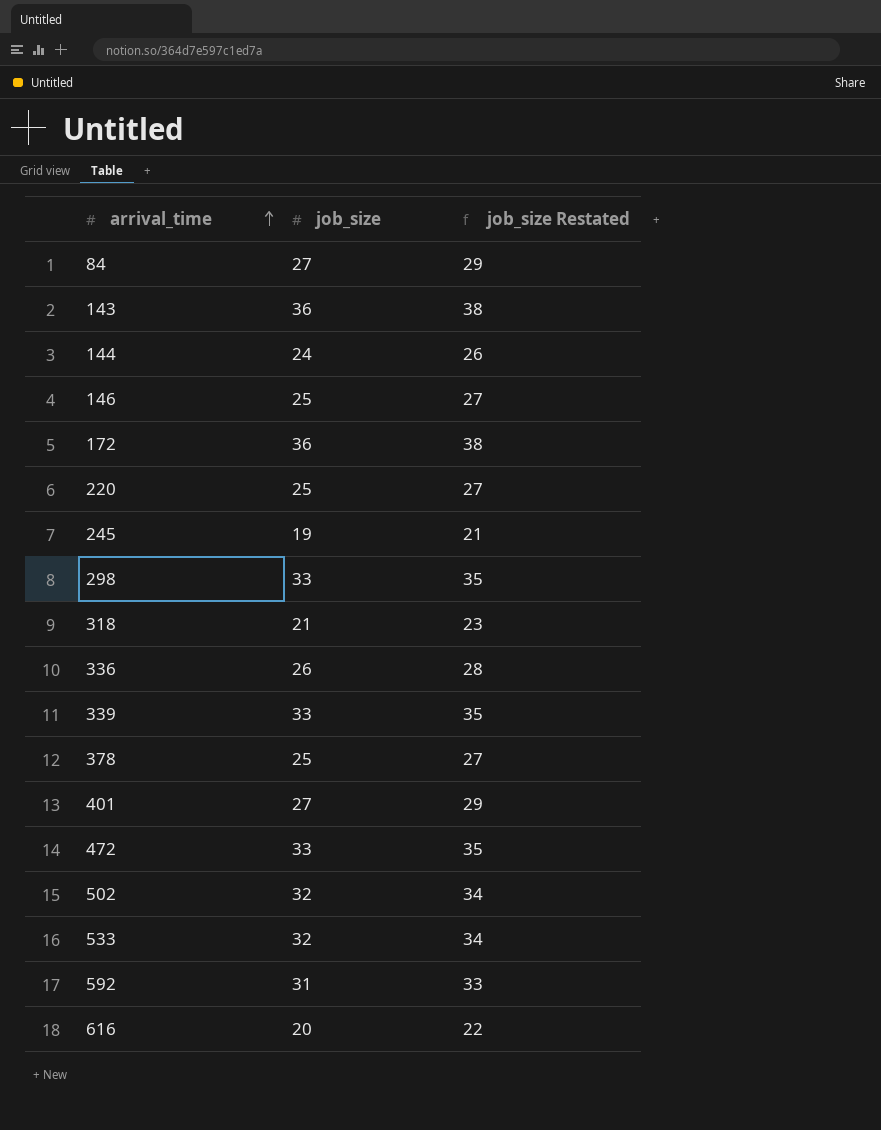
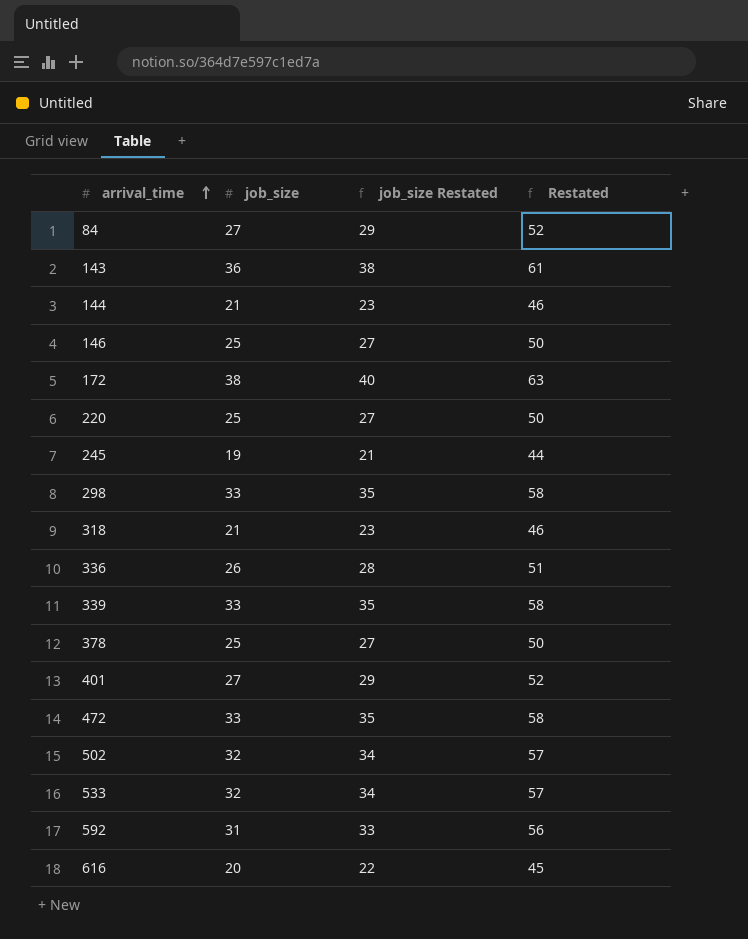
column Restated | formula: none -> [job_size] + 25
144 | job_size: 24 -> 21
144 | job_size Restated: 26 -> 23
172 | job_size: 36 -> 38
172 | job_size Restated: 38 -> 40

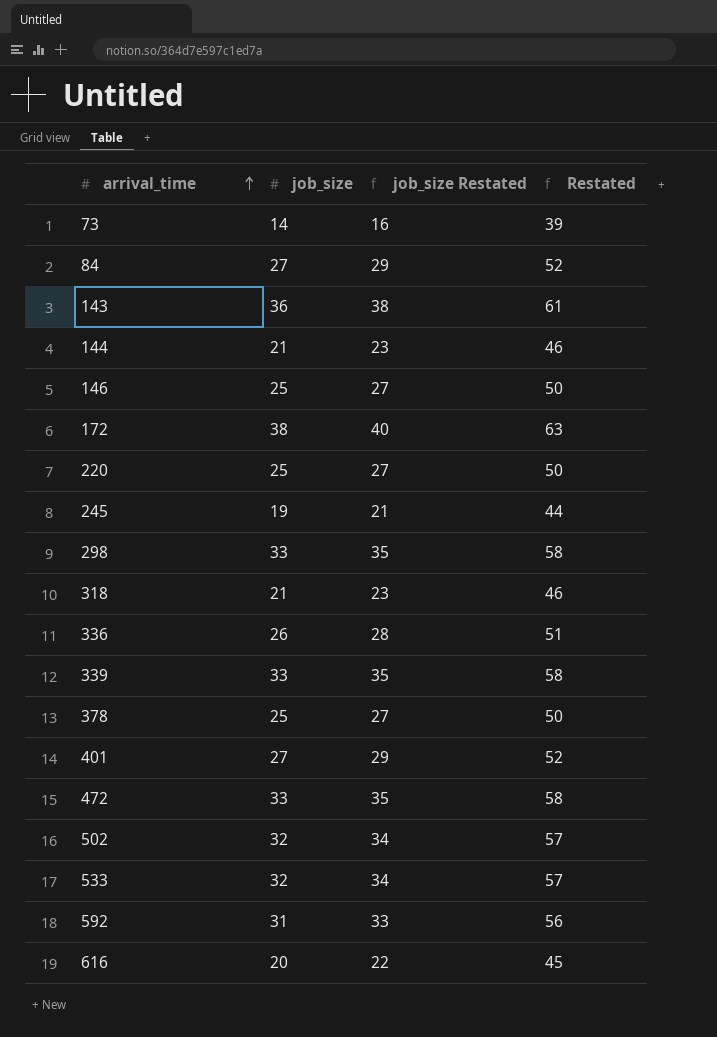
row 73: none -> 14 | 16 | 39

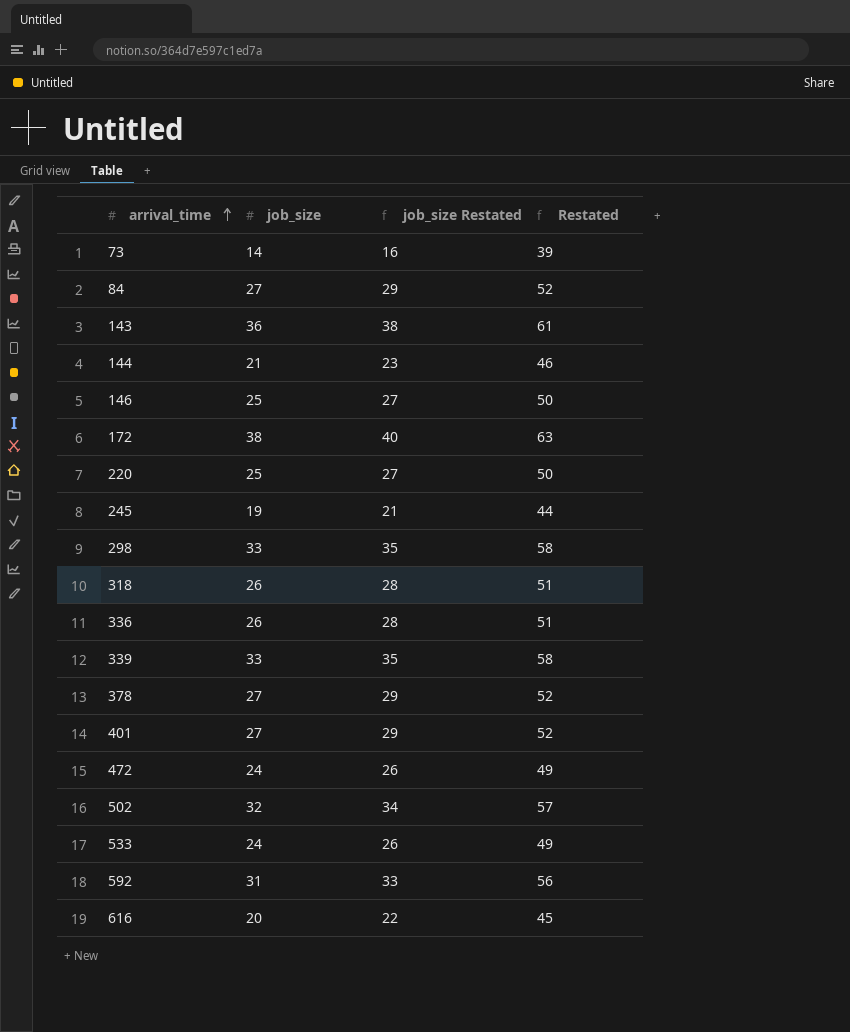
318 | job_size: 21 -> 26
318 | job_size Restated: 23 -> 28
318 | Restated: 46 -> 51
378 | job_size: 25 -> 27
378 | job_size Restated: 27 -> 29
378 | Restated: 50 -> 52
472 | job_size: 33 -> 24
472 | job_size Restated: 35 -> 26
472 | Restated: 58 -> 49
533 | job_size: 32 -> 24
533 | job_size Restated: 34 -> 26
533 | Restated: 57 -> 49

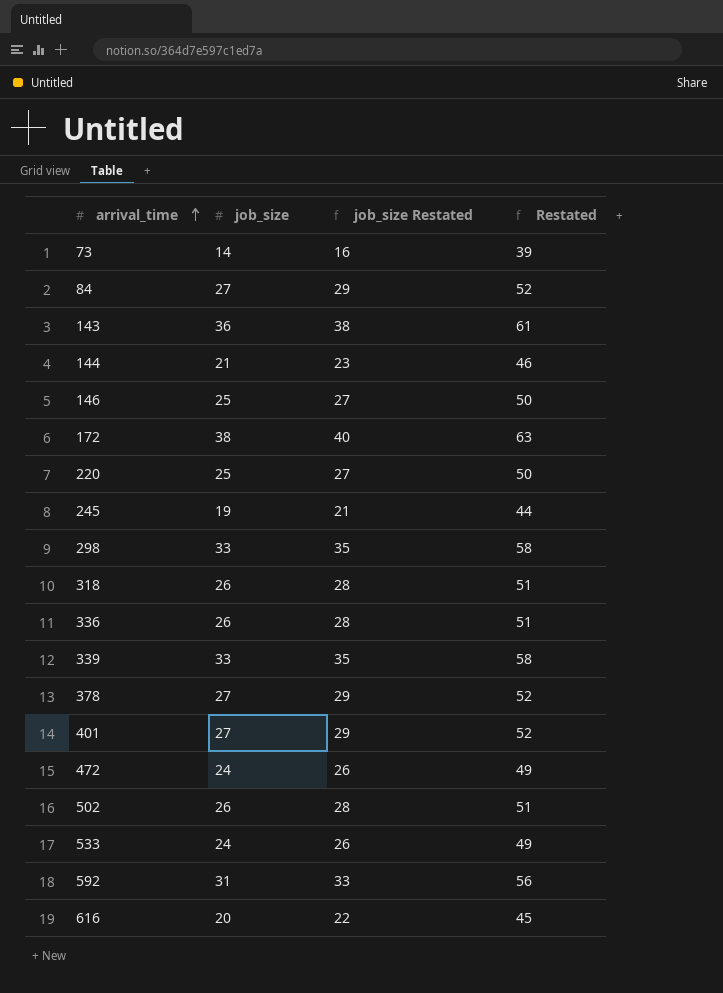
502 | job_size: 32 -> 26
502 | job_size Restated: 34 -> 28
502 | Restated: 57 -> 51

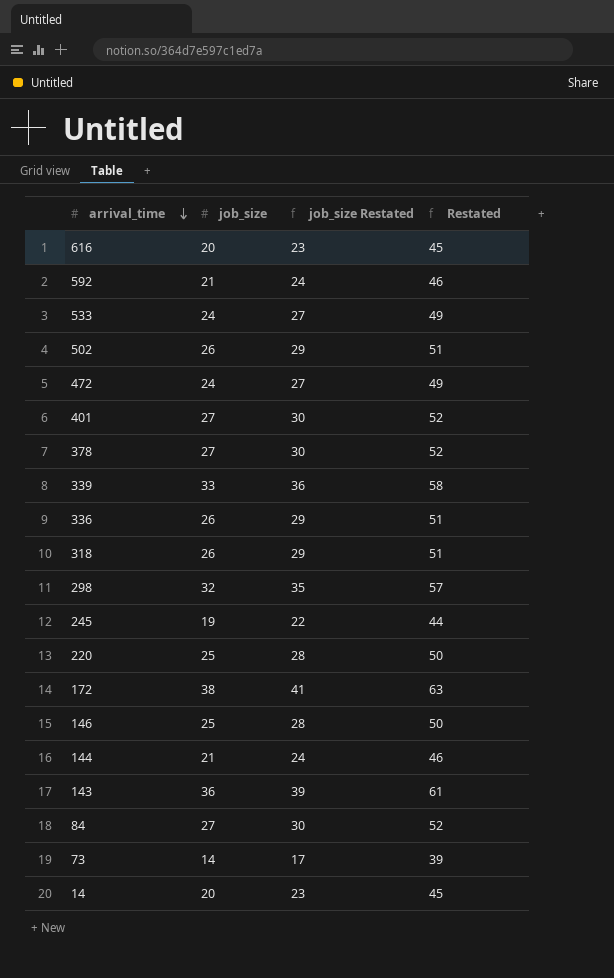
row order: arrival_time ascending -> arrival_time descending
column job_size Restated | formula: [job_size] + 2 -> [job_size] + 3
592 | job_size: 31 -> 21
592 | Restated: 56 -> 46
298 | job_size: 33 -> 32
298 | Restated: 58 -> 57
row 14: none -> 20 | 23 | 45

